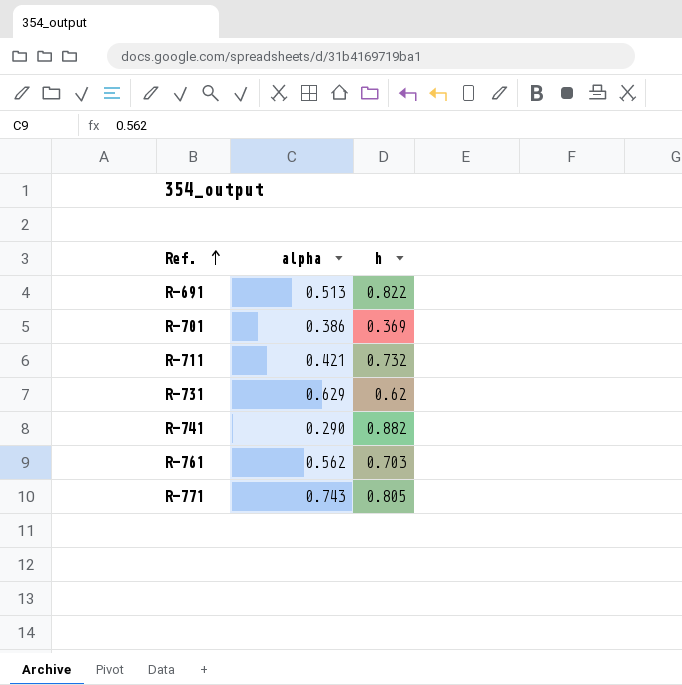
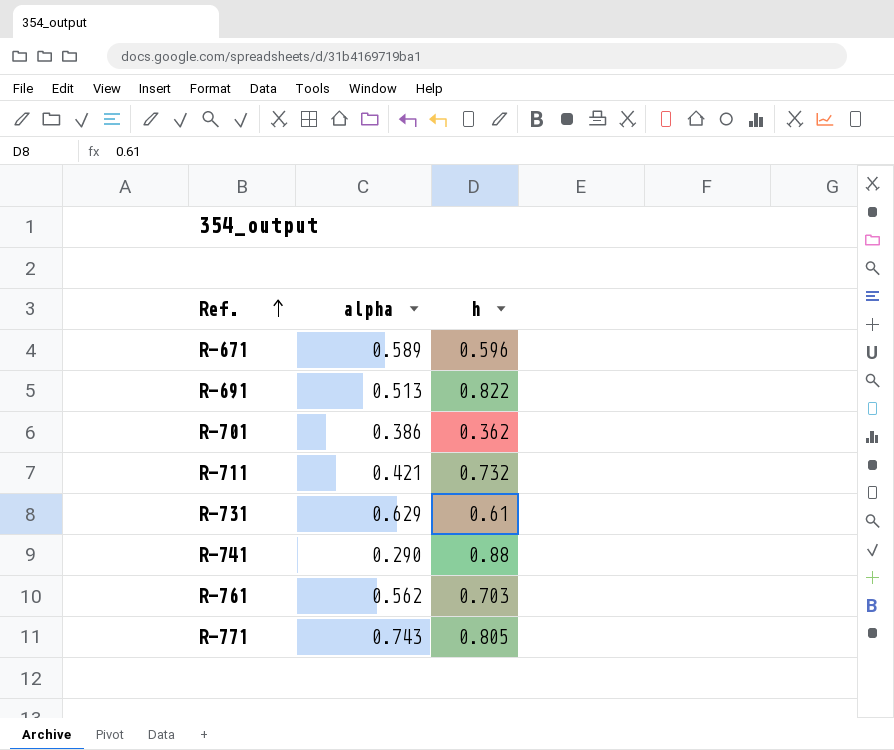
row R-671: none -> 0.589 | 0.596
R-701 | h: 0.369 -> 0.362
R-731 | h: 0.62 -> 0.61
R-741 | h: 0.882 -> 0.88

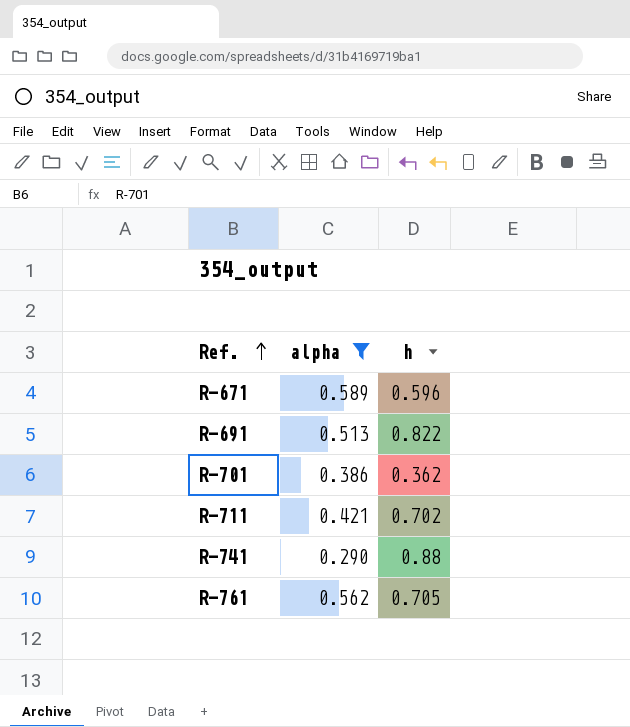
filter: none -> alpha <= 0.589
R-711 | h: 0.732 -> 0.702
R-761 | h: 0.703 -> 0.705

